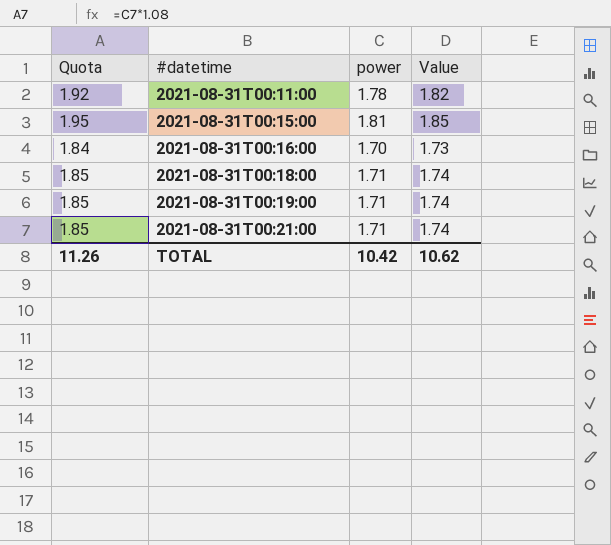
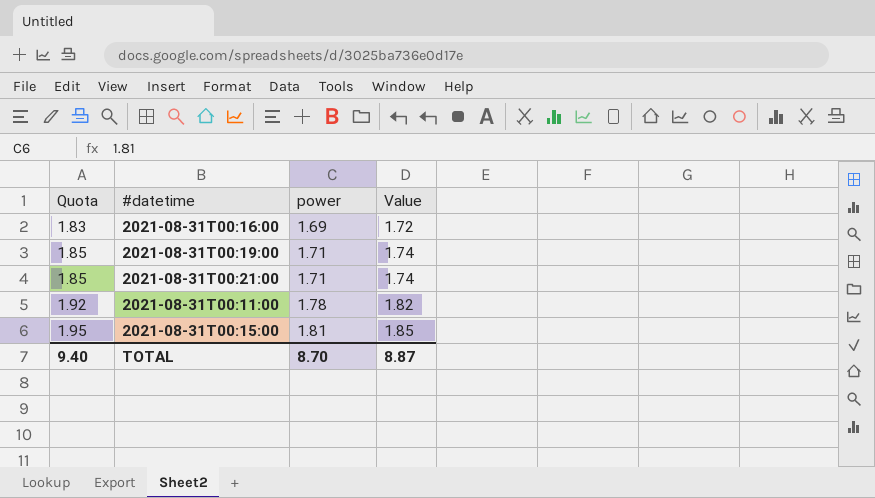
row order: #datetime ascending -> Quota ascending
row 2021-08-31T00:18:00: 1.85 | 1.71 | 1.74 -> none
2021-08-31T00:16:00 | Quota: 1.84 -> 1.83
2021-08-31T00:16:00 | power: 1.70 -> 1.69
2021-08-31T00:16:00 | Value: 1.73 -> 1.72
TOTAL | Quota: 11.26 -> 9.40
TOTAL | power: 10.42 -> 8.70
TOTAL | Value: 10.62 -> 8.87

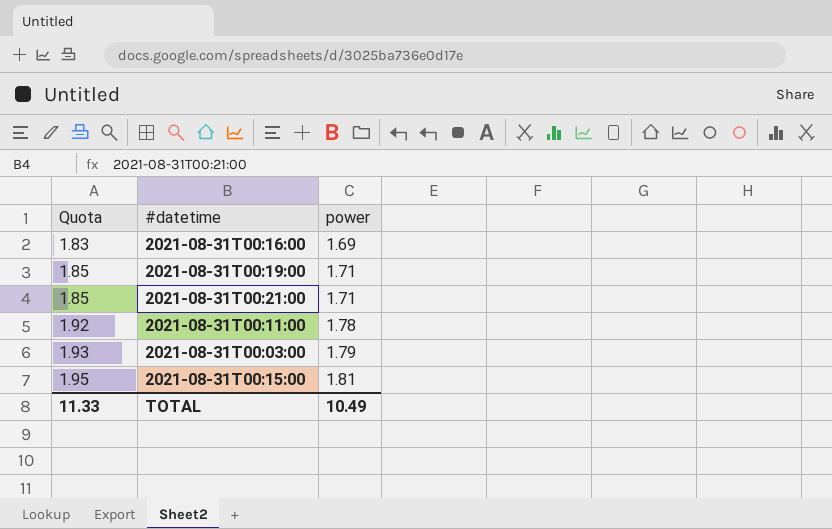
column Value | formula: [power] * 1.02 -> none
row 2021-08-31T00:03:00: none -> 1.93 | 1.79
TOTAL | Quota: 9.40 -> 11.33
TOTAL | power: 8.70 -> 10.49

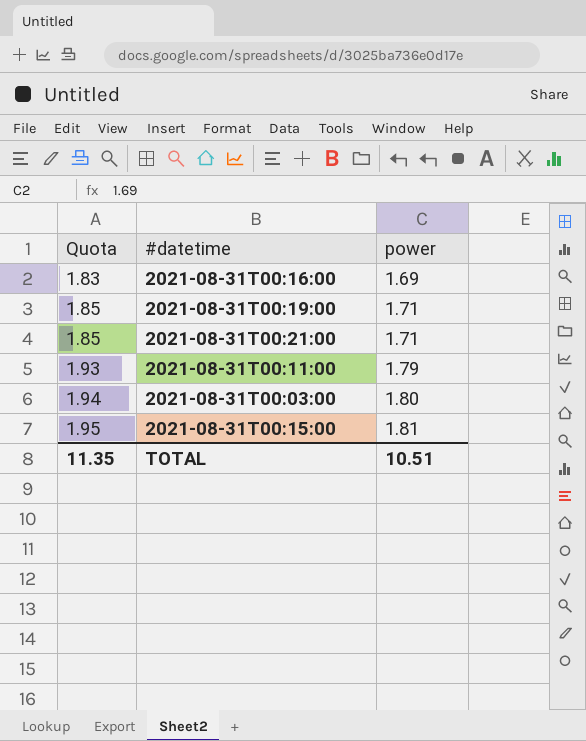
2021-08-31T00:11:00 | Quota: 1.92 -> 1.93
2021-08-31T00:11:00 | power: 1.78 -> 1.79
2021-08-31T00:03:00 | Quota: 1.93 -> 1.94
2021-08-31T00:03:00 | power: 1.79 -> 1.80
TOTAL | Quota: 11.33 -> 11.35
TOTAL | power: 10.49 -> 10.51

